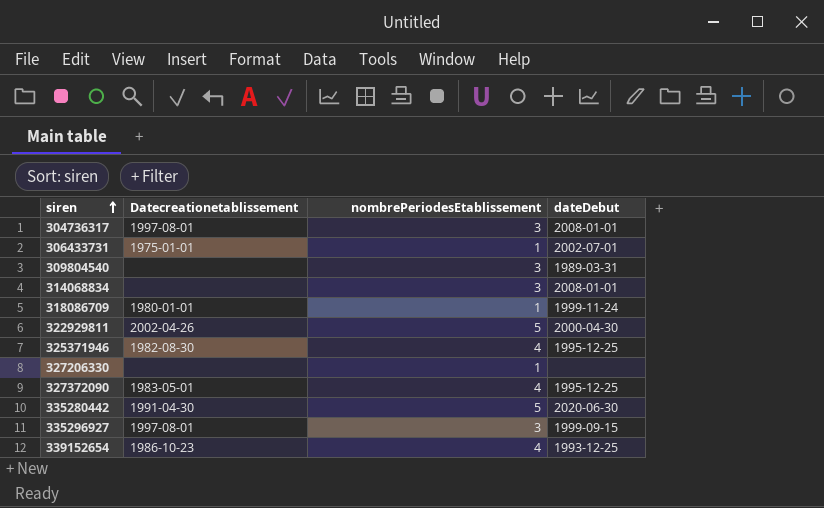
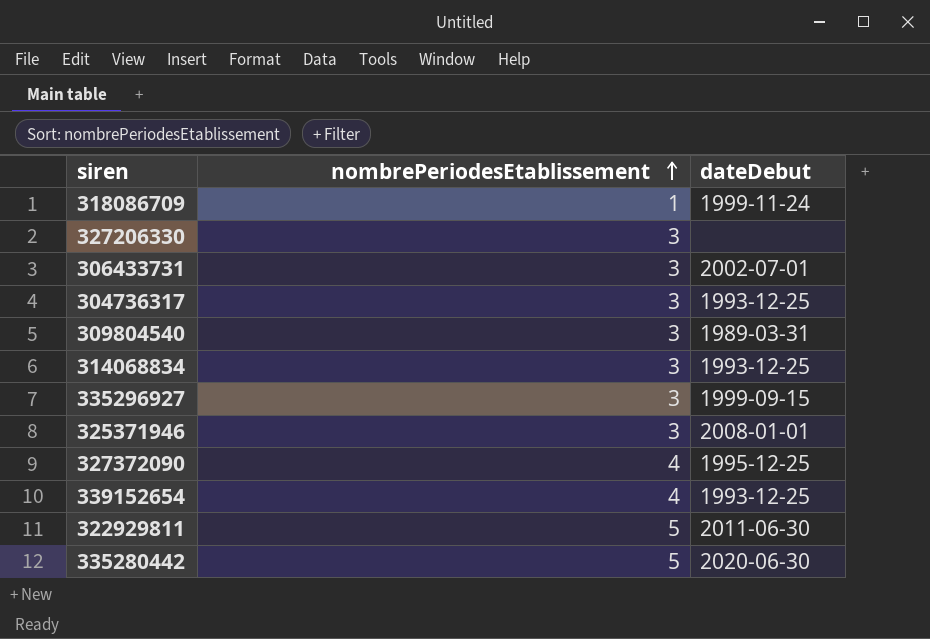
row order: siren ascending -> nombrePeriodesEtablissement ascending
column Datecreationetablissement | position: 2 -> none
327206330 | nombrePeriodesEtablissement: 1 -> 3
306433731 | nombrePeriodesEtablissement: 1 -> 3
304736317 | dateDebut: 2008-01-01 -> 1993-12-25
314068834 | dateDebut: 2008-01-01 -> 1993-12-25
325371946 | nombrePeriodesEtablissement: 4 -> 3
325371946 | dateDebut: 1995-12-25 -> 2008-01-01
322929811 | dateDebut: 2000-04-30 -> 2011-06-30

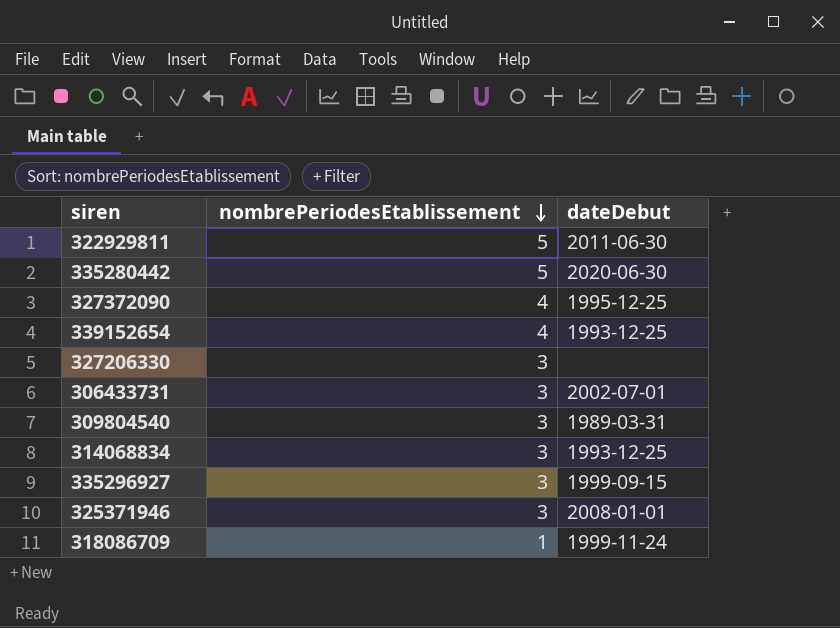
row order: nombrePeriodesEtablissement ascending -> nombrePeriodesEtablissement descending
row 304736317: 3 | 1993-12-25 -> none

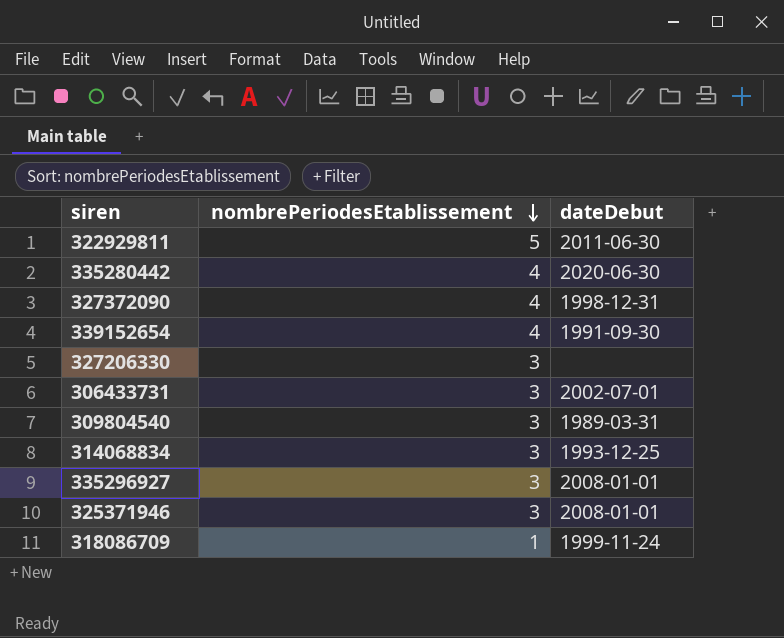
335280442 | nombrePeriodesEtablissement: 5 -> 4
327372090 | dateDebut: 1995-12-25 -> 1998-12-31
339152654 | dateDebut: 1993-12-25 -> 1991-09-30
335296927 | dateDebut: 1999-09-15 -> 2008-01-01

